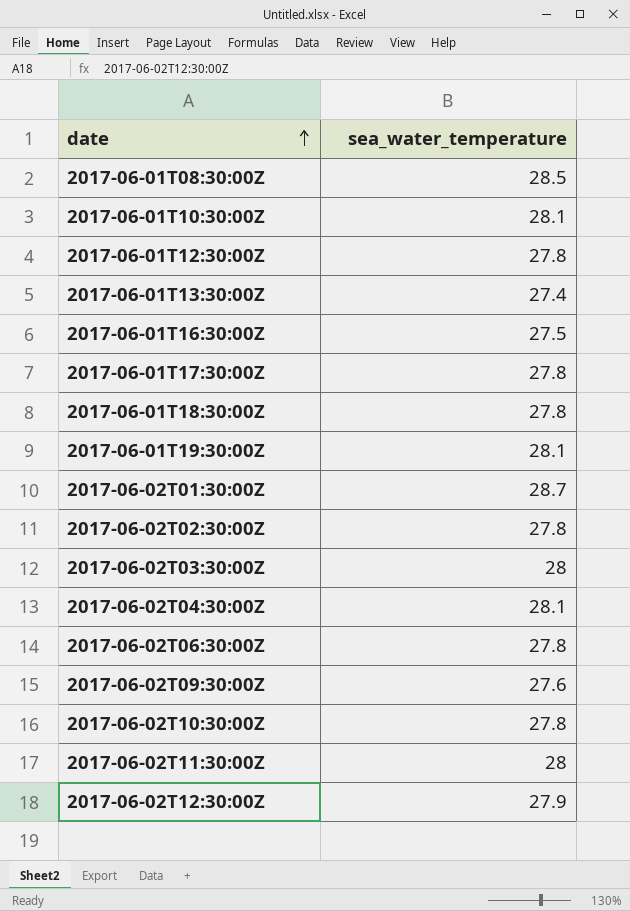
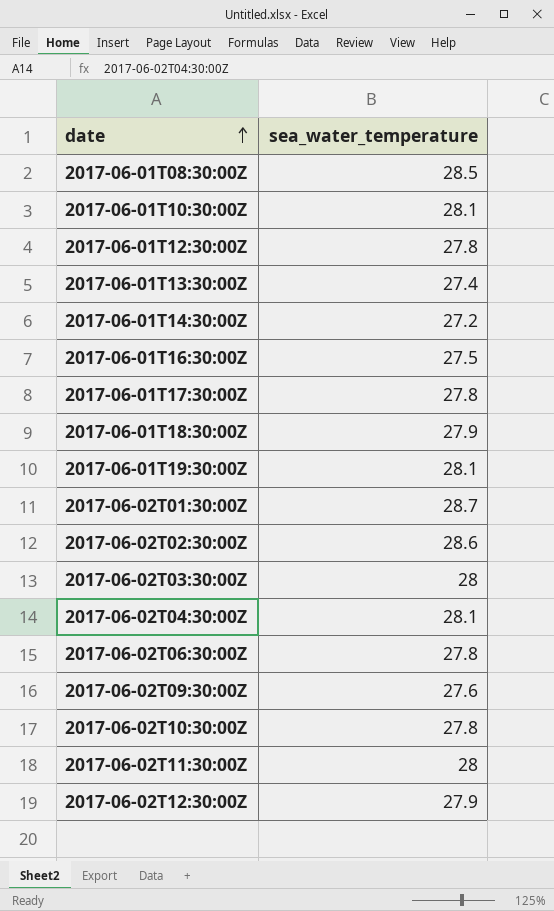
row 2017-06-01T14:30:00Z: none -> 27.2
2017-06-01T18:30:00Z | sea_water_temperature: 27.8 -> 27.9
2017-06-02T02:30:00Z | sea_water_temperature: 27.8 -> 28.6

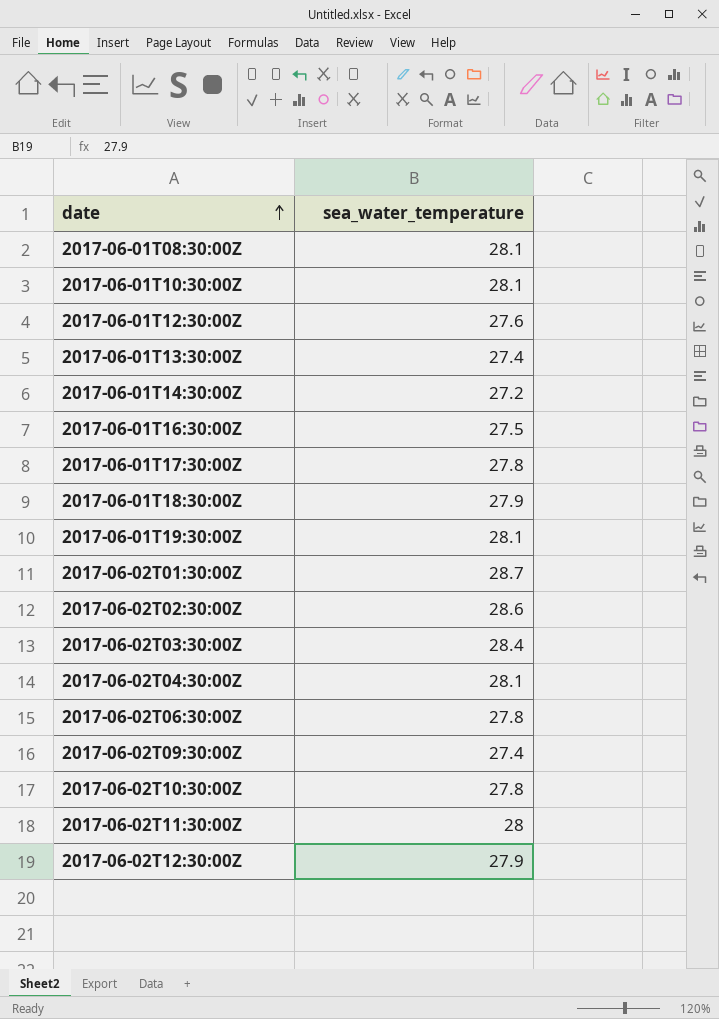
2017-06-01T08:30:00Z | sea_water_temperature: 28.5 -> 28.1
2017-06-01T12:30:00Z | sea_water_temperature: 27.8 -> 27.6
2017-06-02T03:30:00Z | sea_water_temperature: 28 -> 28.4
2017-06-02T09:30:00Z | sea_water_temperature: 27.6 -> 27.4

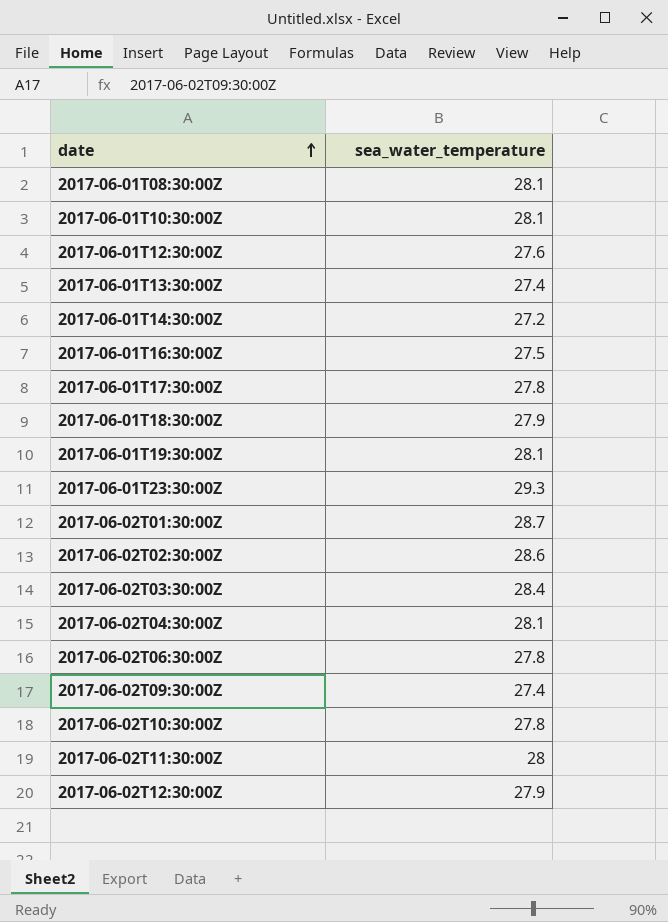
row 2017-06-01T23:30:00Z: none -> 29.3

